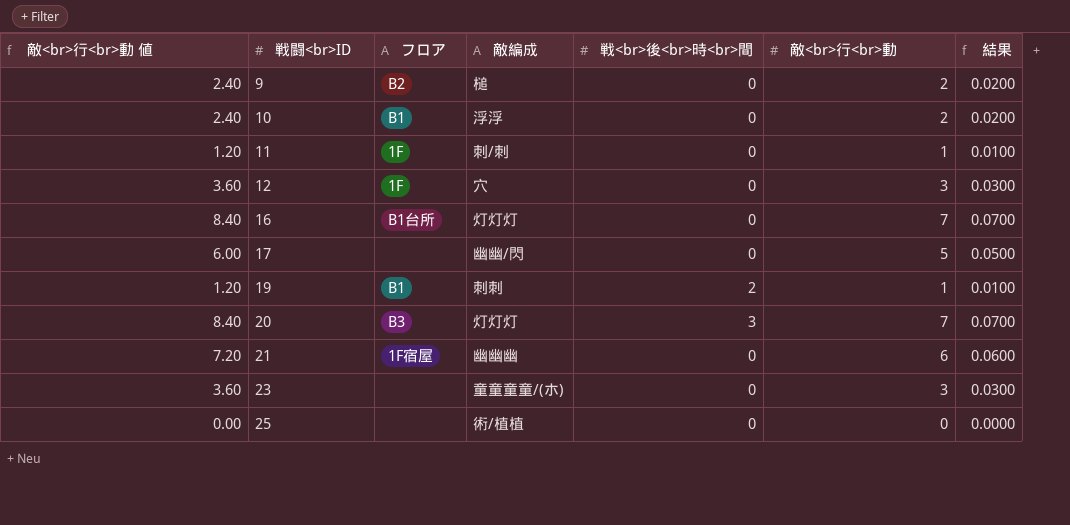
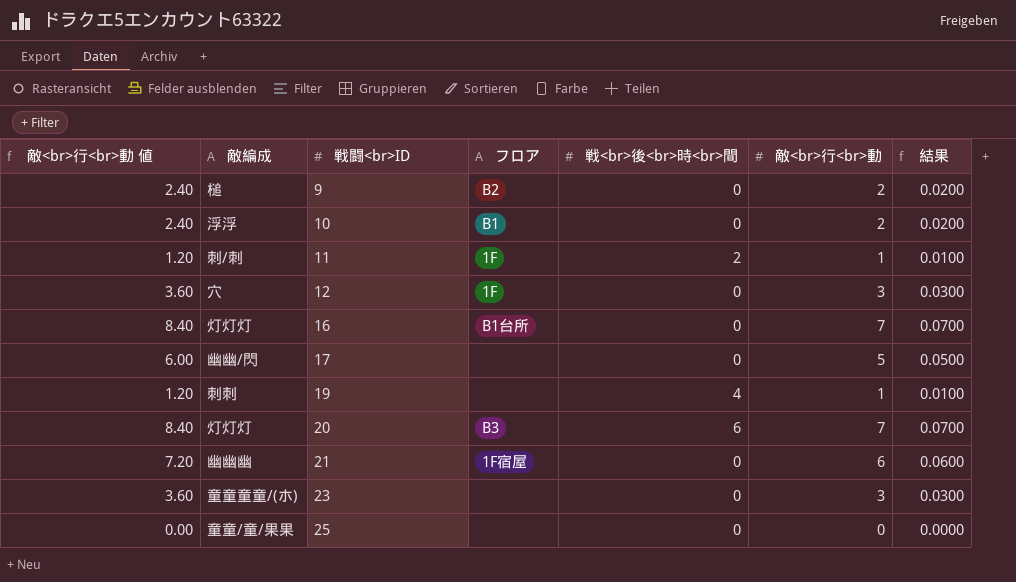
column 敵編成 | position: 4 -> 2
11 | 戦<br>後<br>時<br>間: 0 -> 2
19 | フロア: B1 -> none
19 | 戦<br>後<br>時<br>間: 2 -> 4
20 | 戦<br>後<br>時<br>間: 3 -> 6
25 | 敵編成: 術/植植 -> 童童/童/果果

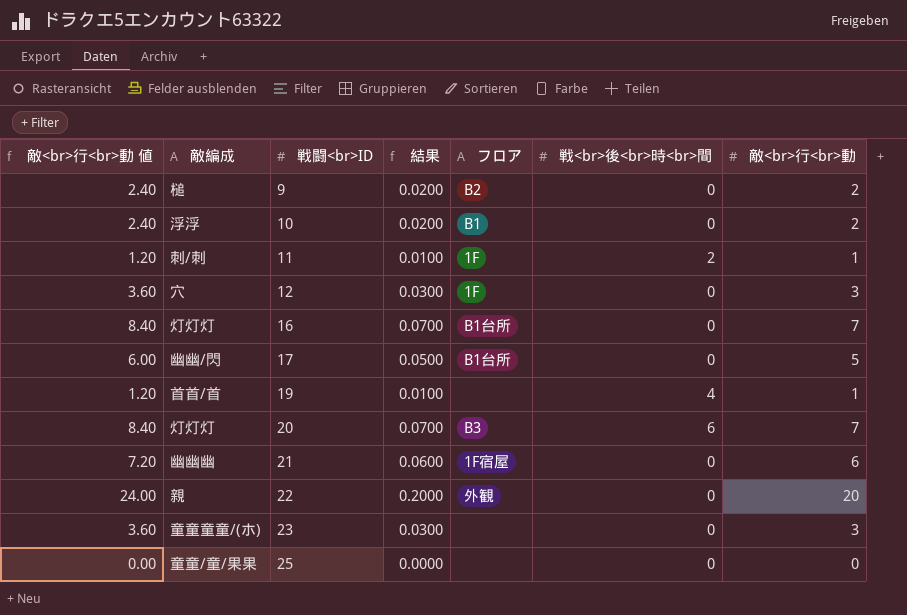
column 結果 | position: 7 -> 4
17 | フロア: none -> B1台所
19 | 敵編成: 刺刺 -> 首首/首
row 22: none -> 24.00 | 親 | 0.2000 | 外観 | 0 | 20

